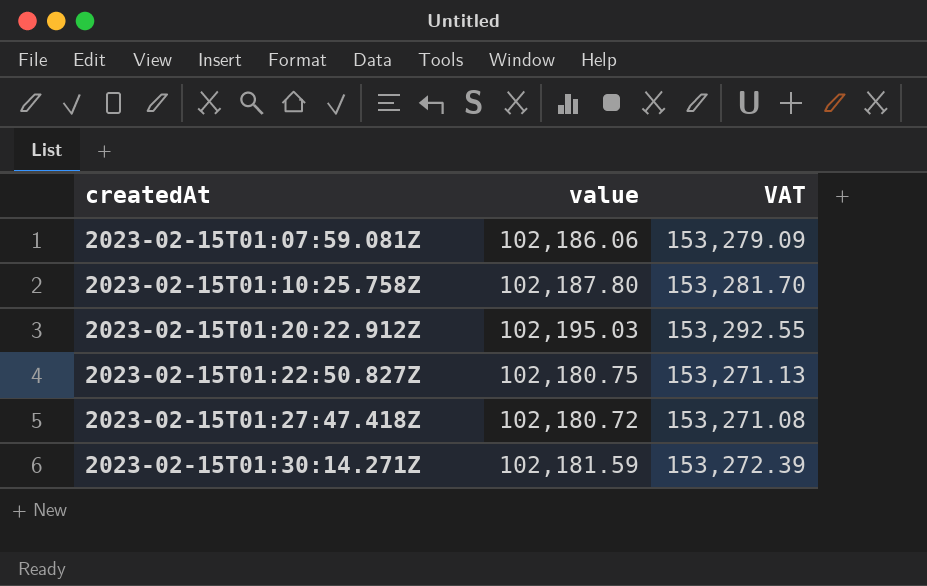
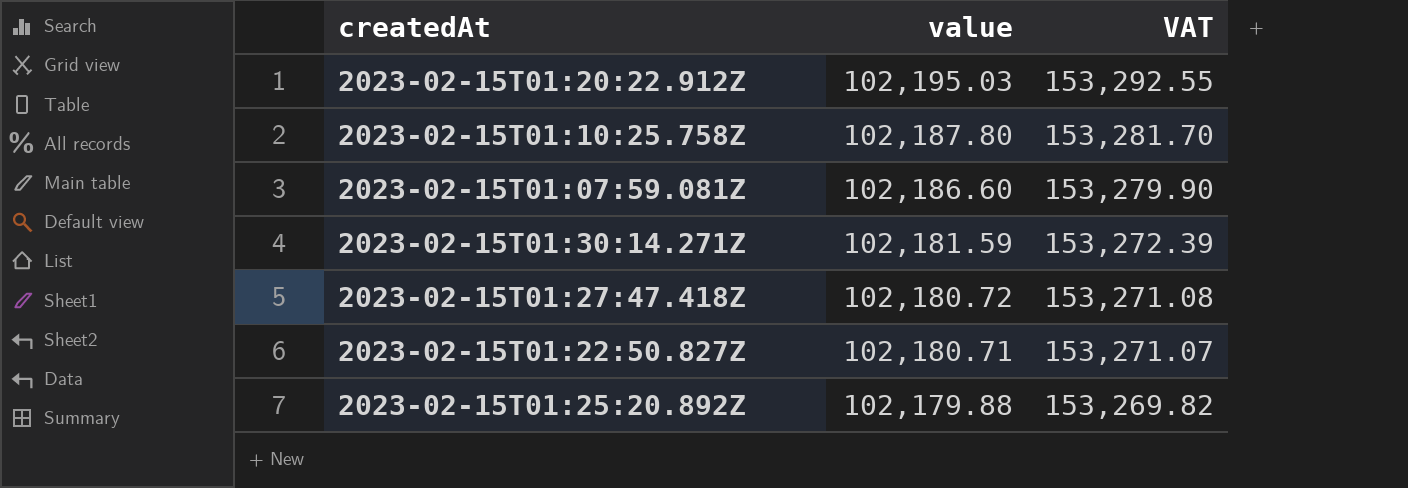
row order: createdAt ascending -> value descending
2023-02-15T01:07:59.081Z | value: 102,186.06 -> 102,186.60
2023-02-15T01:07:59.081Z | VAT: 153,279.09 -> 153,279.90
2023-02-15T01:22:50.827Z | value: 102,180.75 -> 102,180.71
2023-02-15T01:22:50.827Z | VAT: 153,271.13 -> 153,271.07
row 2023-02-15T01:25:20.892Z: none -> 102,179.88 | 153,269.82

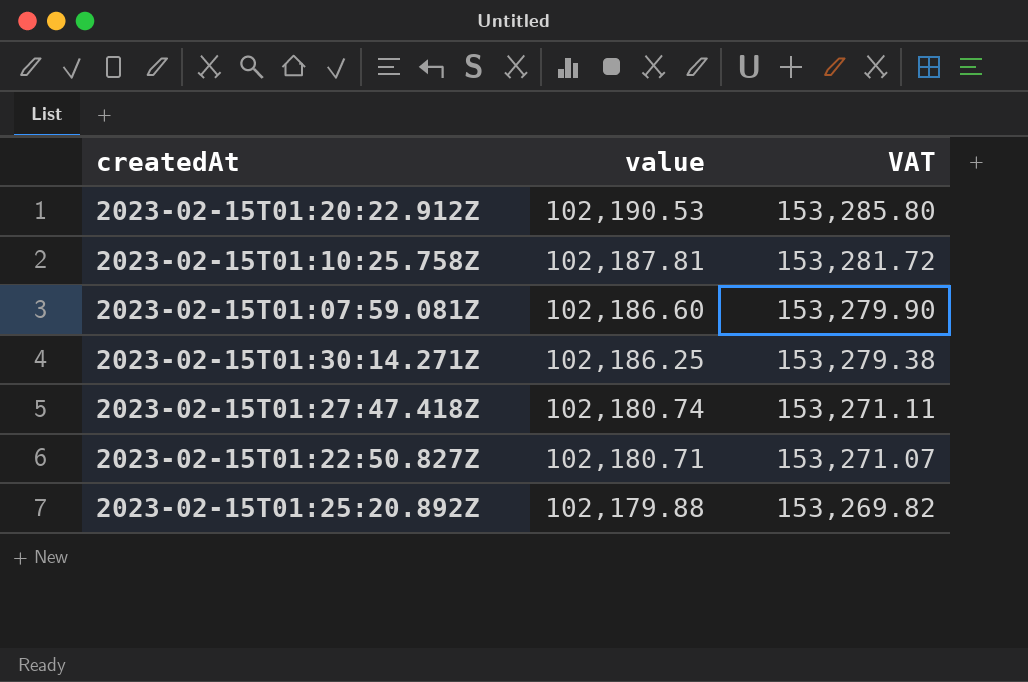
2023-02-15T01:20:22.912Z | value: 102,195.03 -> 102,190.53
2023-02-15T01:20:22.912Z | VAT: 153,292.55 -> 153,285.80
2023-02-15T01:10:25.758Z | value: 102,187.80 -> 102,187.81
2023-02-15T01:10:25.758Z | VAT: 153,281.70 -> 153,281.72
2023-02-15T01:30:14.271Z | value: 102,181.59 -> 102,186.25
2023-02-15T01:30:14.271Z | VAT: 153,272.39 -> 153,279.38
2023-02-15T01:27:47.418Z | value: 102,180.72 -> 102,180.74
2023-02-15T01:27:47.418Z | VAT: 153,271.08 -> 153,271.11

